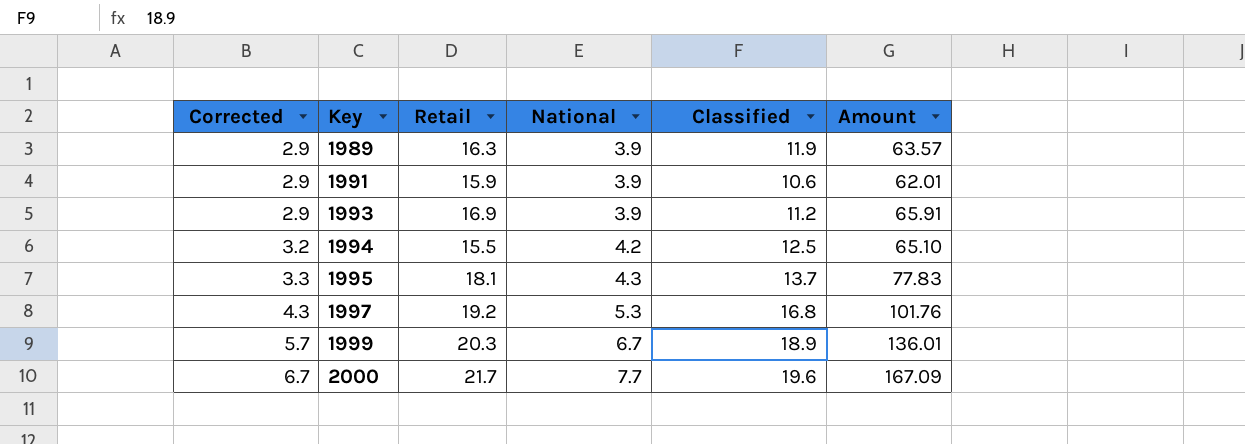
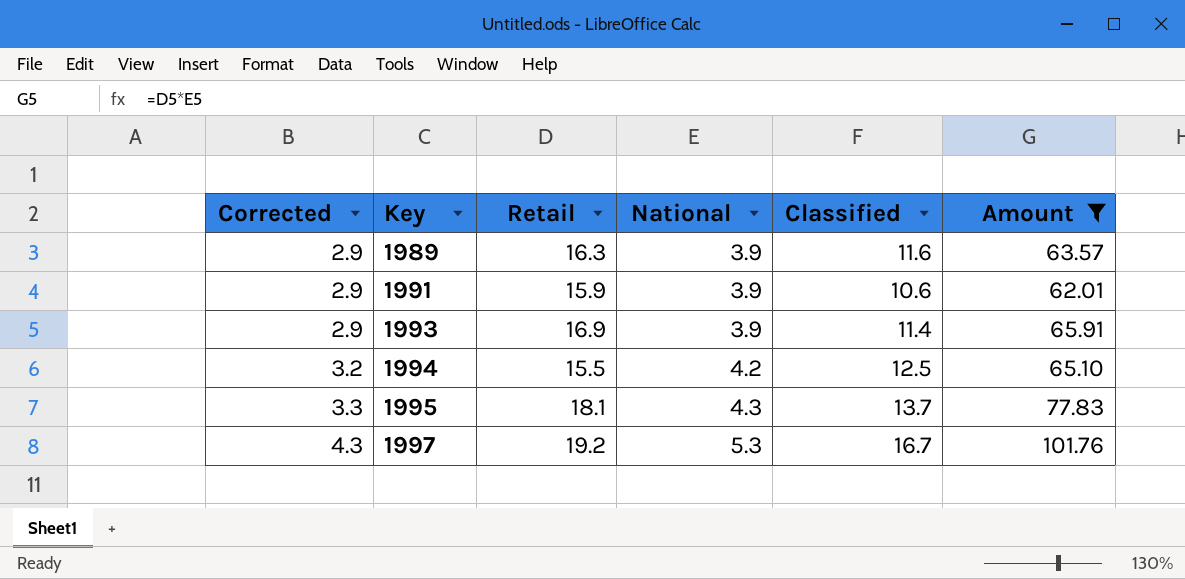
filter: none -> Amount <= 101.76
1989 | Classified: 11.9 -> 11.6
1993 | Classified: 11.2 -> 11.4
1997 | Classified: 16.8 -> 16.7

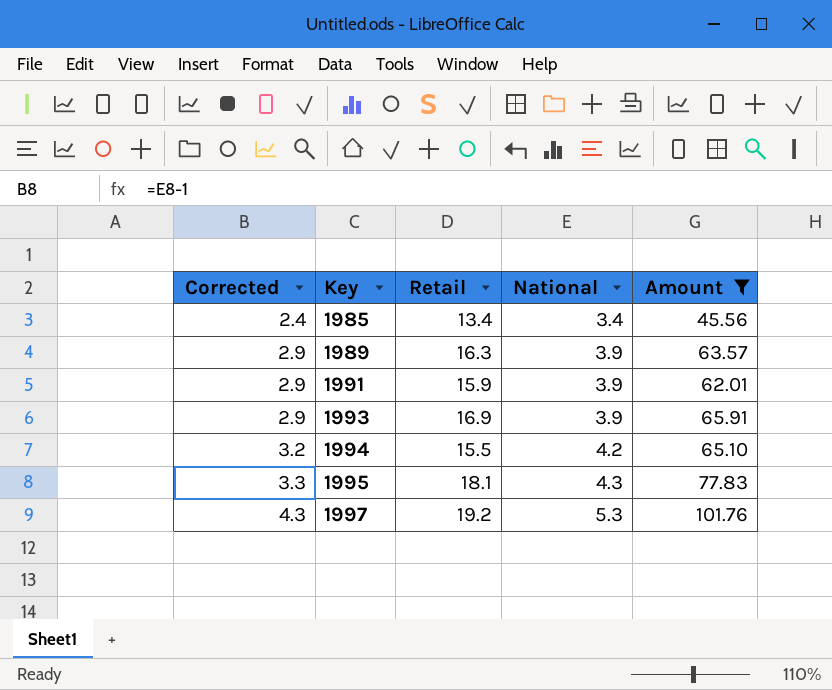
column Classified | position: 5 -> none
row 1985: none -> 2.4 | 13.4 | 3.4 | 45.56

